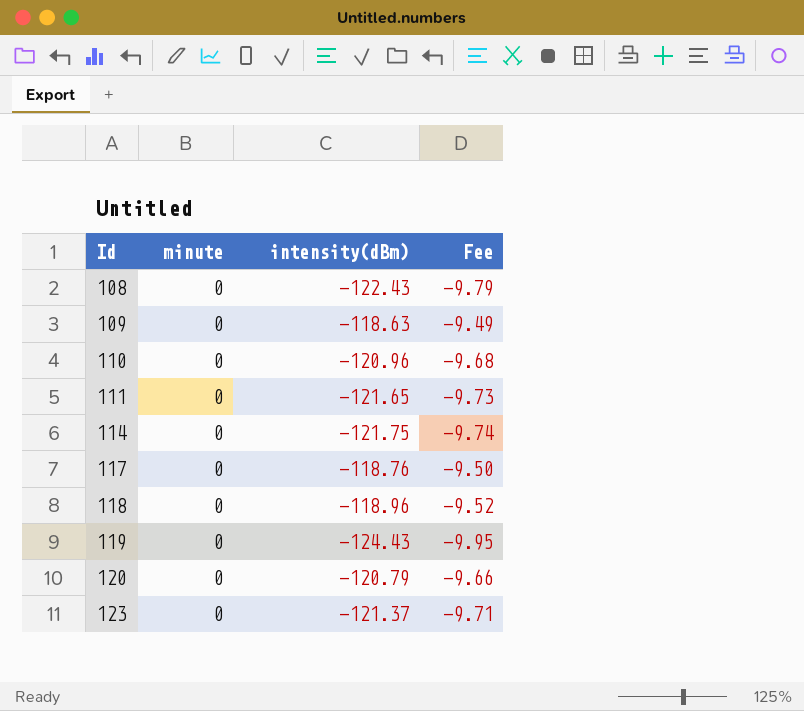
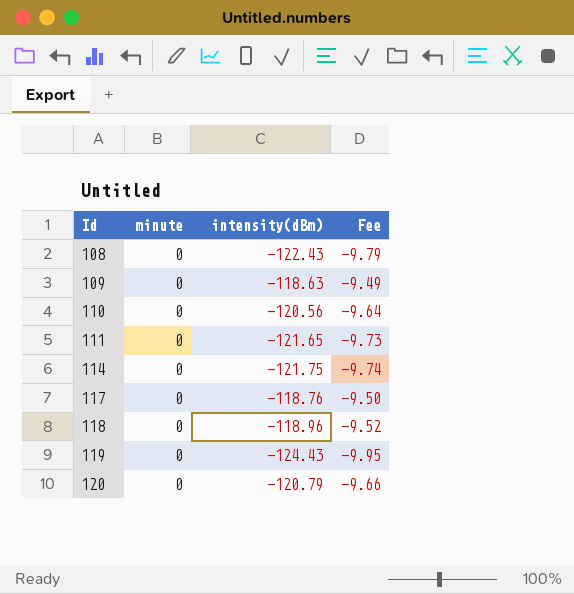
row 123: 0 | -121.37 | -9.71 -> none
110 | intensity(dBm): -120.96 -> -120.56
110 | Fee: -9.68 -> -9.64

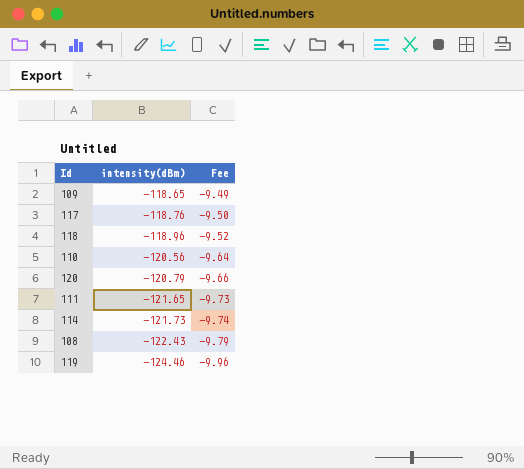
row order: Id ascending -> intensity(dBm) descending
column minute | position: 2 -> none
109 | intensity(dBm): -118.63 -> -118.65
114 | intensity(dBm): -121.75 -> -121.73
119 | intensity(dBm): -124.43 -> -124.46
119 | Fee: -9.95 -> -9.96

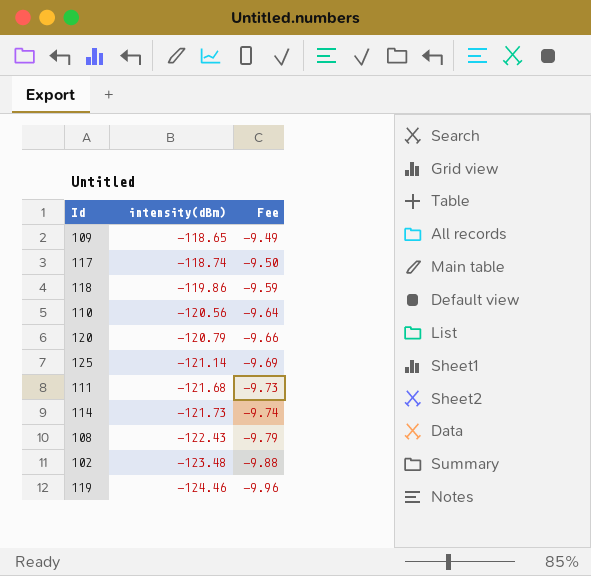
117 | intensity(dBm): -118.76 -> -118.74
118 | intensity(dBm): -118.96 -> -119.86
118 | Fee: -9.52 -> -9.59
row 125: none -> -121.14 | -9.69
111 | intensity(dBm): -121.65 -> -121.68
row 102: none -> -123.48 | -9.88

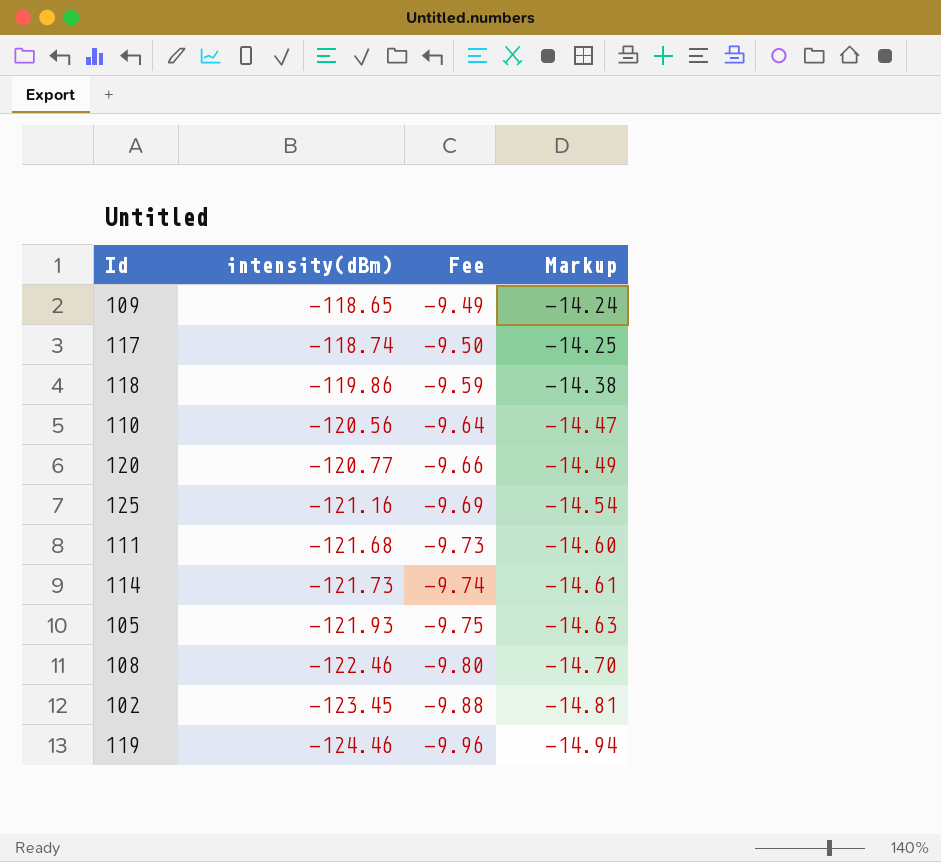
column Markup | formula: none -> [intensity(dBm)] * 0.12
120 | intensity(dBm): -120.79 -> -120.77
125 | intensity(dBm): -121.14 -> -121.16
row 105: none -> -121.93 | -9.75 | -14.63
108 | intensity(dBm): -122.43 -> -122.46
108 | Fee: -9.79 -> -9.80
102 | intensity(dBm): -123.48 -> -123.45

